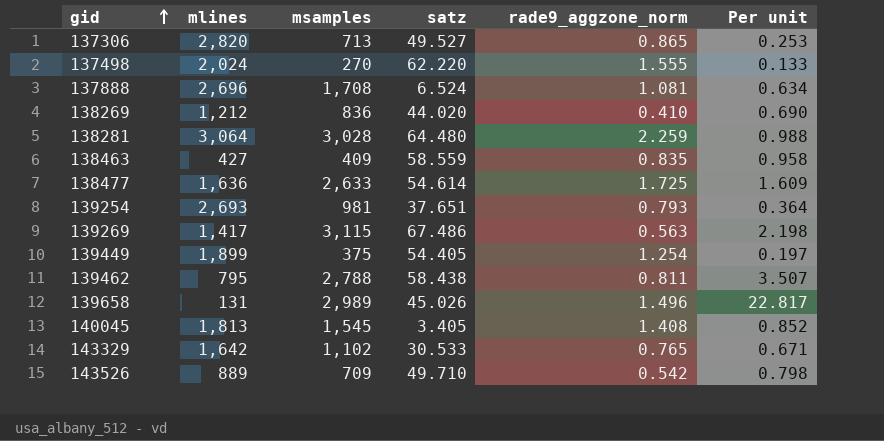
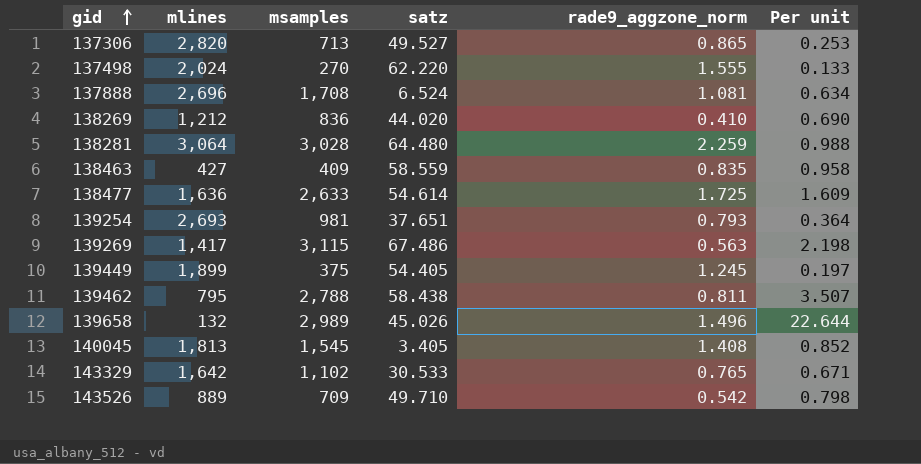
139449 | rade9_aggzone_norm: 1.254 -> 1.245
139658 | mlines: 131 -> 132
139658 | Per unit: 22.817 -> 22.644

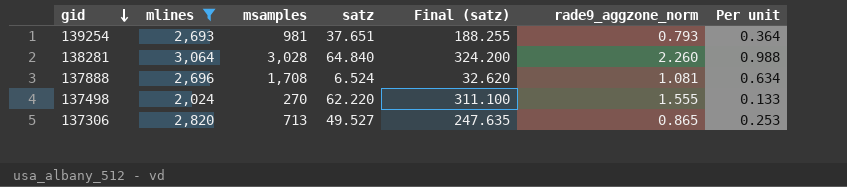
filter: none -> mlines >= 2,024
row order: gid ascending -> gid descending
column Final (satz) | formula: none -> [satz] * 5
138281 | satz: 64.480 -> 64.840
138281 | rade9_aggzone_norm: 2.259 -> 2.260

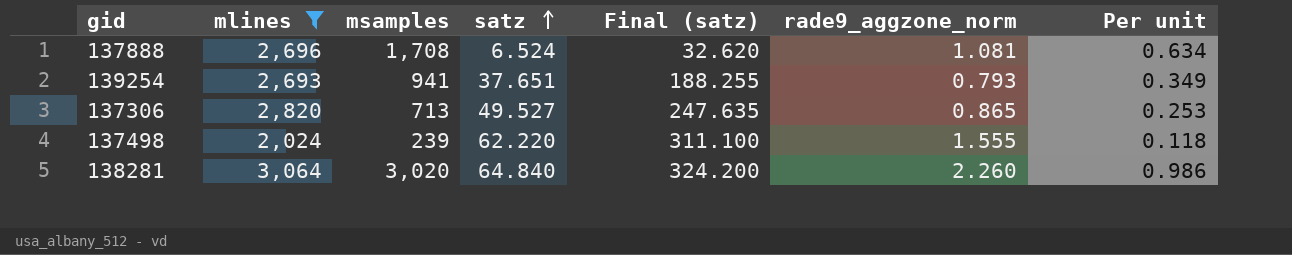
row order: gid descending -> satz ascending
139254 | msamples: 981 -> 941
139254 | Per unit: 0.364 -> 0.349
137498 | msamples: 270 -> 239
137498 | Per unit: 0.133 -> 0.118
138281 | msamples: 3,028 -> 3,020
138281 | Per unit: 0.988 -> 0.986

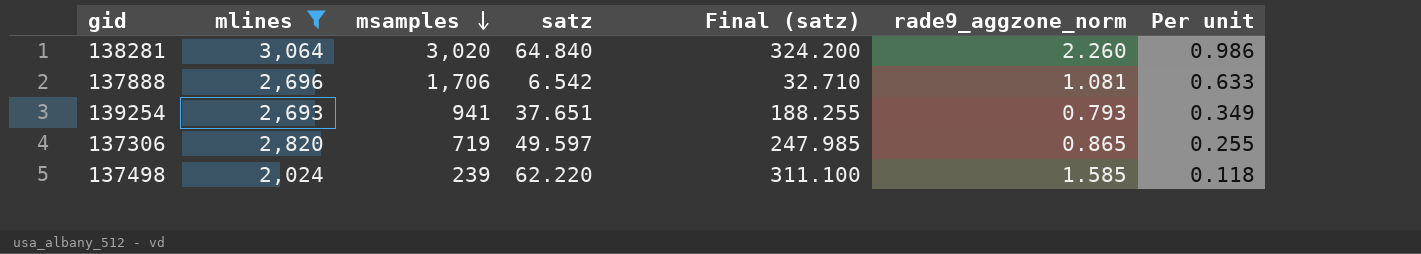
row order: satz ascending -> msamples descending
137888 | msamples: 1,708 -> 1,706
137888 | satz: 6.524 -> 6.542
137888 | Final (satz): 32.620 -> 32.710
137888 | Per unit: 0.634 -> 0.633
137306 | msamples: 713 -> 719
137306 | satz: 49.527 -> 49.597
137306 | Final (satz): 247.635 -> 247.985
137306 | Per unit: 0.253 -> 0.255
137498 | rade9_aggzone_norm: 1.555 -> 1.585

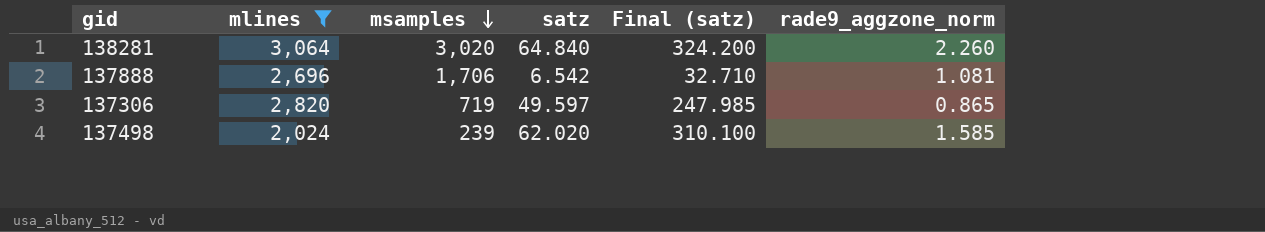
column Per unit | formula: [msamples] / [mlines] -> none
row 139254: 2,693 | 941 | 37.651 | 188.255 | 0.793 | 0.349 -> none
137498 | satz: 62.220 -> 62.020
137498 | Final (satz): 311.100 -> 310.100

